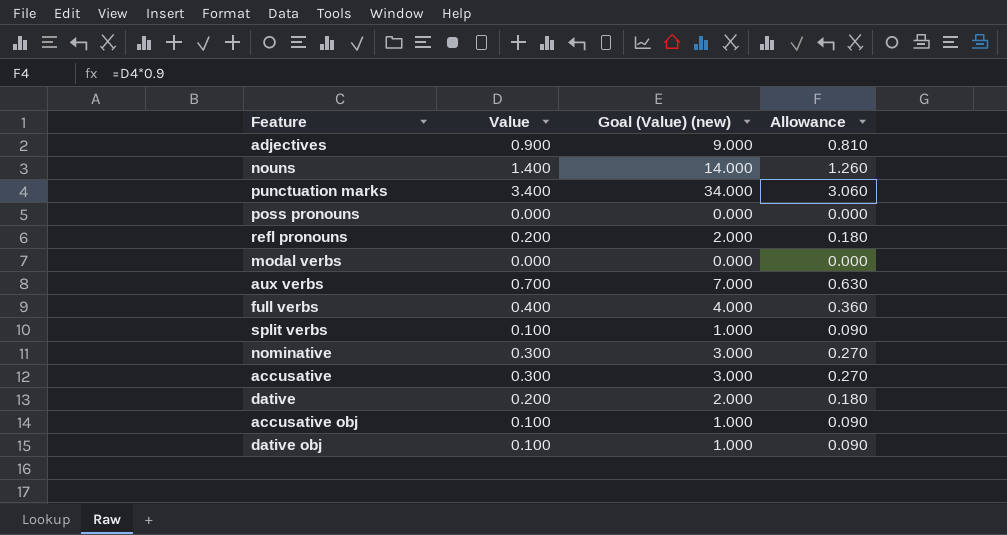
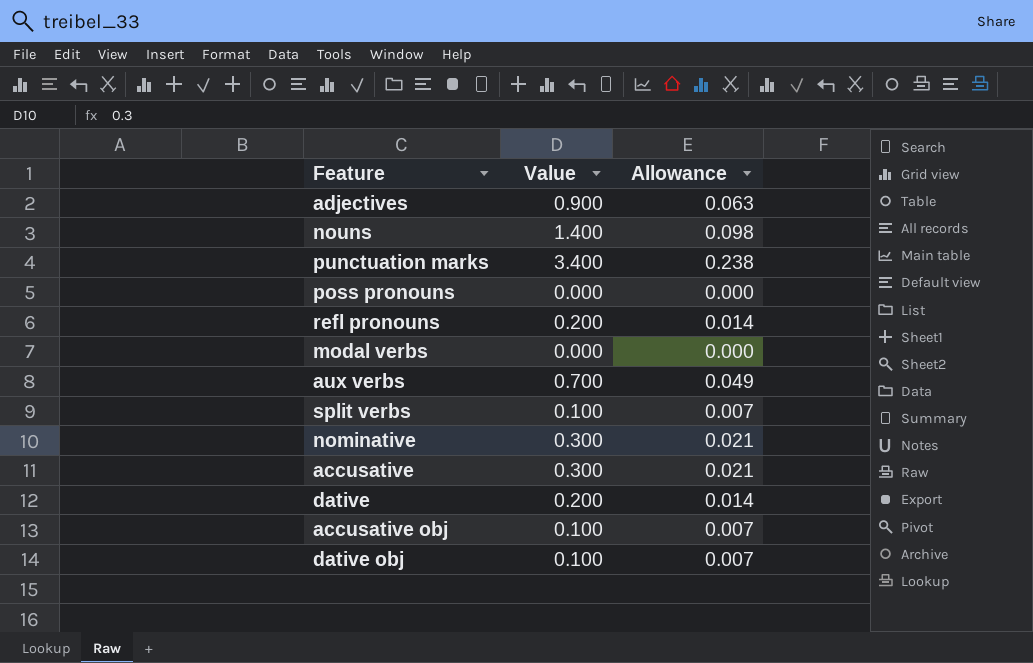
column Goal (Value) (new) | formula: [Value] * 10 -> none
column Allowance | formula: [Value] * 0.9 -> [Value] * 0.07
row full verbs: 0.400 | 4.000 | 0.360 -> none

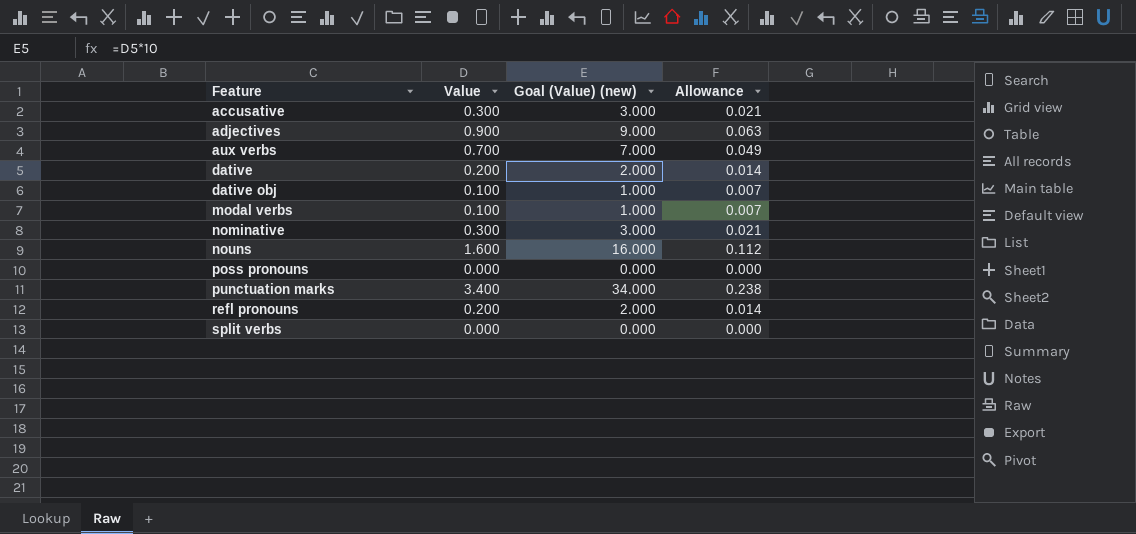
row order: none -> Feature ascending
column Goal (Value) (new) | formula: none -> [Value] * 10
row accusative obj: 0.100 | 0.007 -> none
modal verbs | Value: 0.000 -> 0.100
modal verbs | Allowance: 0.000 -> 0.007
nouns | Value: 1.400 -> 1.600
nouns | Allowance: 0.098 -> 0.112
split verbs | Value: 0.100 -> 0.000
split verbs | Allowance: 0.007 -> 0.000

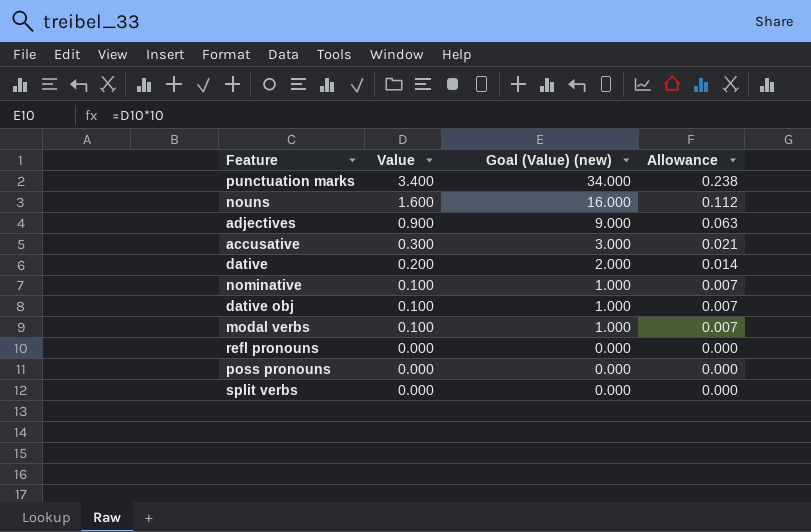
row order: Feature ascending -> Value descending
row aux verbs: 0.700 | 7.000 | 0.049 -> none
nominative | Value: 0.300 -> 0.100
nominative | Goal (Value) (new): 3.000 -> 1.000
nominative | Allowance: 0.021 -> 0.007
refl pronouns | Value: 0.200 -> 0.000
refl pronouns | Goal (Value) (new): 2.000 -> 0.000
refl pronouns | Allowance: 0.014 -> 0.000

